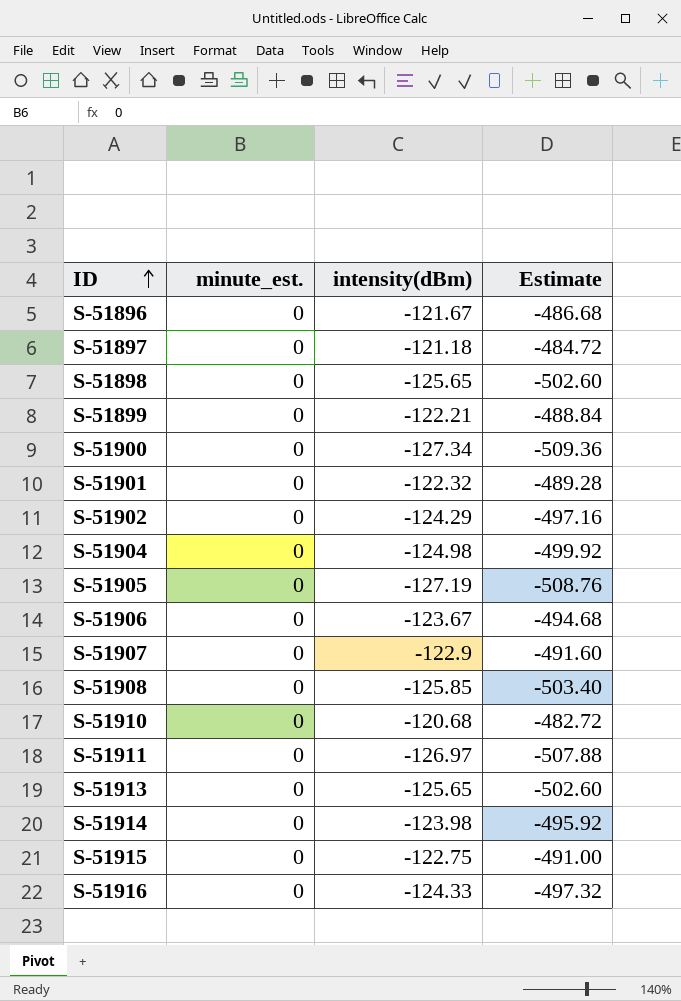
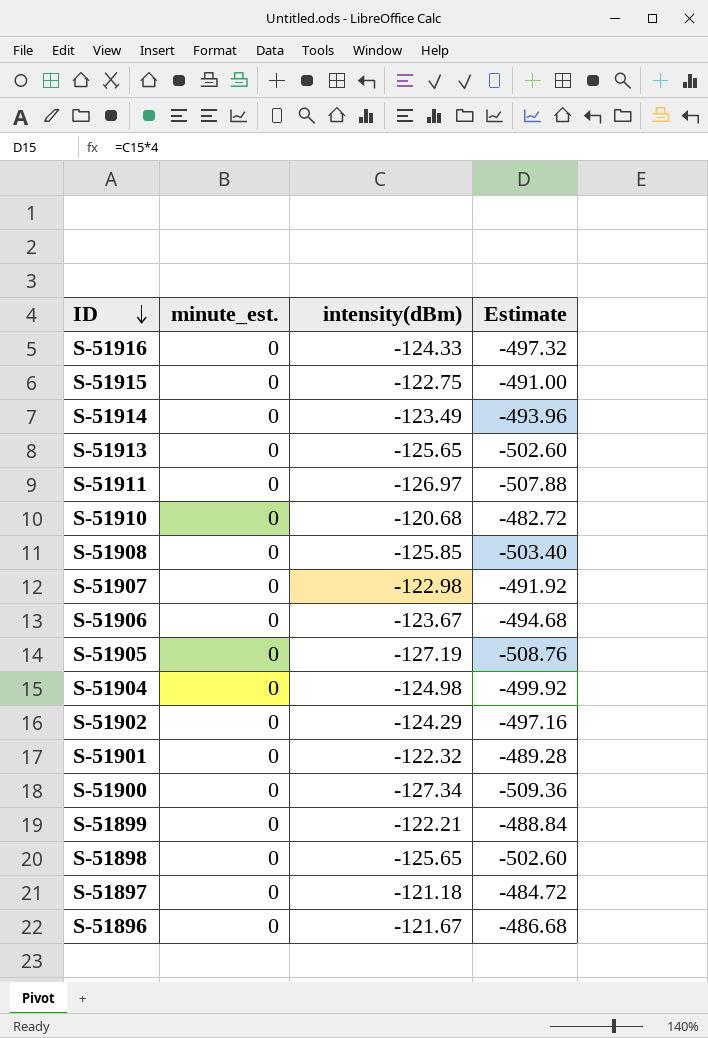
row order: ID ascending -> ID descending
S-51914 | intensity(dBm): -123.98 -> -123.49
S-51914 | Estimate: -495.92 -> -493.96
S-51907 | intensity(dBm): -122.9 -> -122.98
S-51907 | Estimate: -491.60 -> -491.92

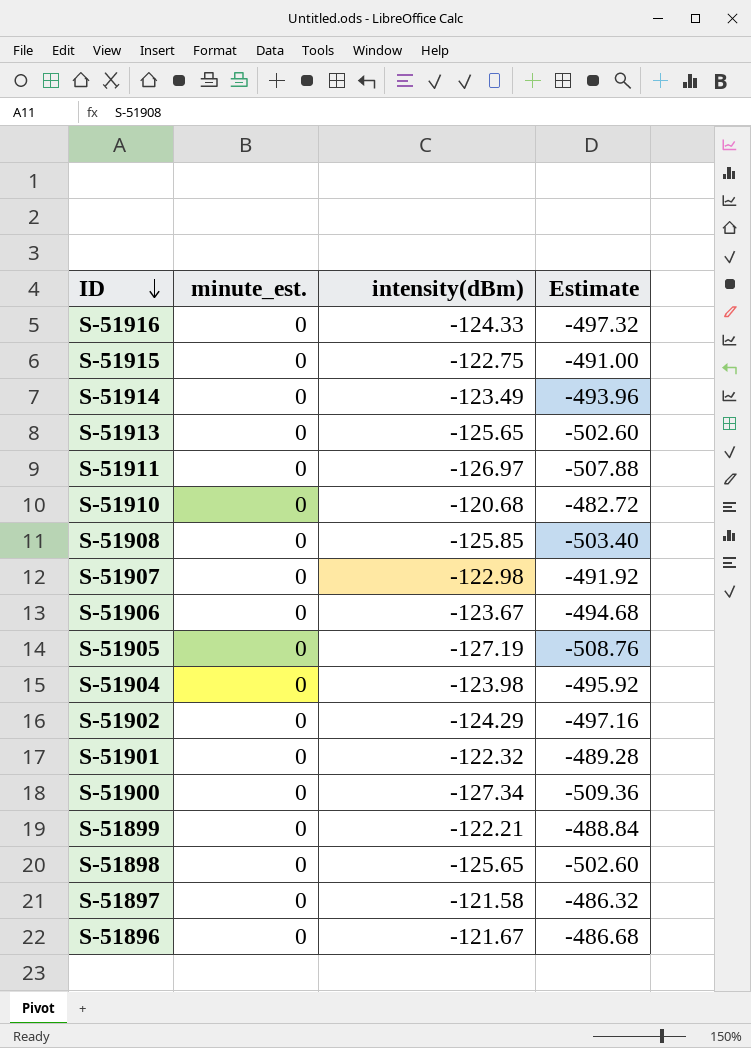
S-51904 | intensity(dBm): -124.98 -> -123.98
S-51904 | Estimate: -499.92 -> -495.92
S-51897 | intensity(dBm): -121.18 -> -121.58
S-51897 | Estimate: -484.72 -> -486.32

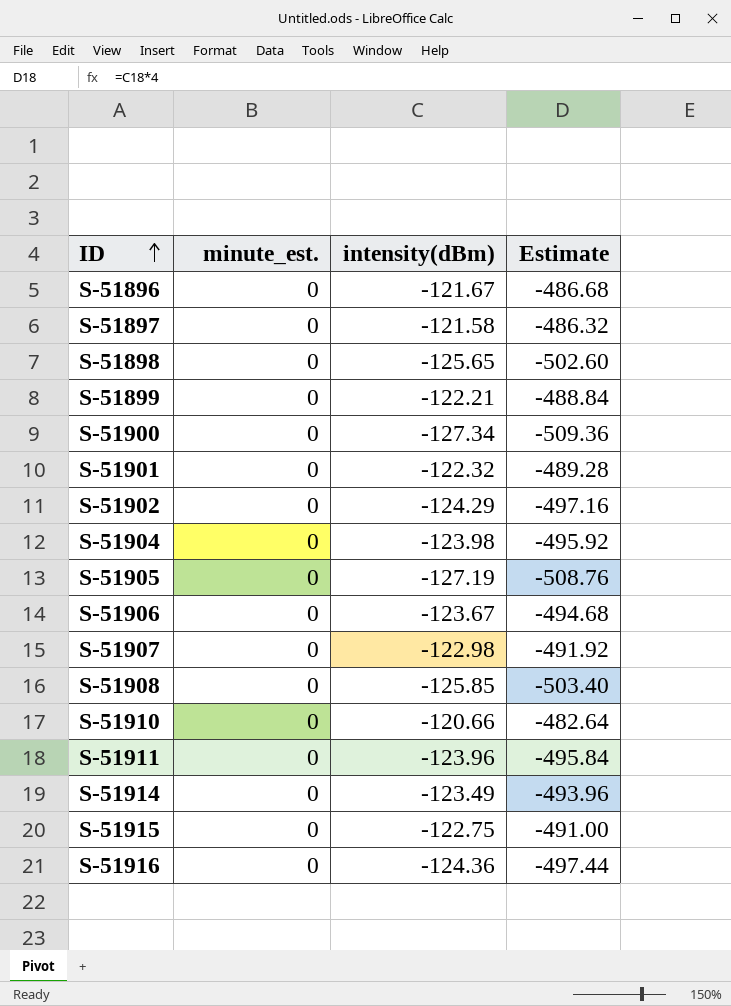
row order: ID descending -> ID ascending
row S-51913: 0 | -125.65 | -502.60 -> none
S-51910 | intensity(dBm): -120.68 -> -120.66
S-51910 | Estimate: -482.72 -> -482.64
S-51911 | intensity(dBm): -126.97 -> -123.96
S-51911 | Estimate: -507.88 -> -495.84
S-51916 | intensity(dBm): -124.33 -> -124.36
S-51916 | Estimate: -497.32 -> -497.44

